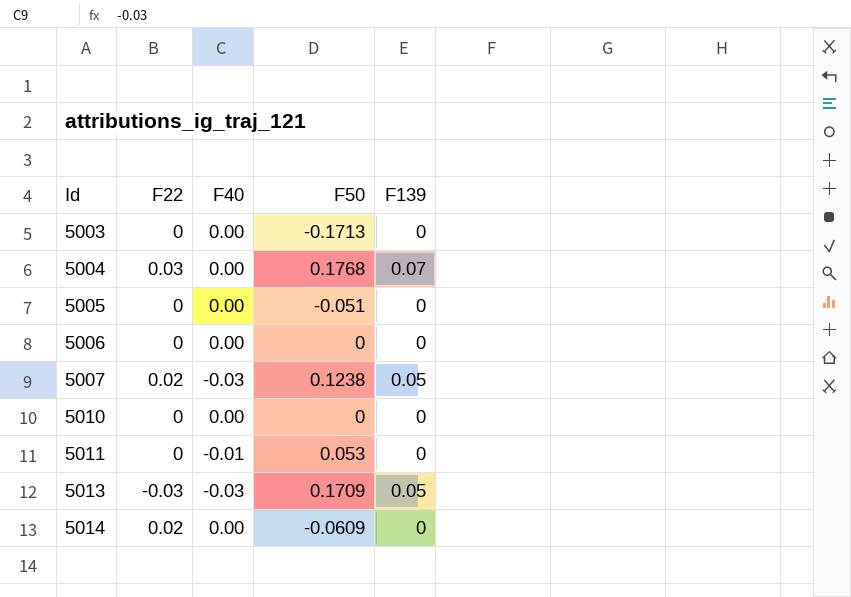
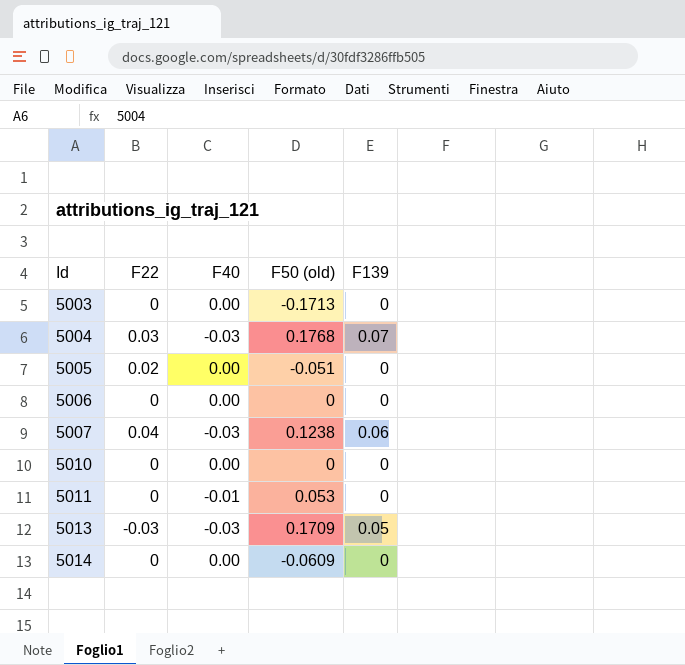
column name: F50 -> F50 (old)
5004 | F40: 0.00 -> -0.03
5005 | F22: 0 -> 0.02
5007 | F22: 0.02 -> 0.04
5007 | F139: 0.05 -> 0.06
5014 | F22: 0.02 -> 0

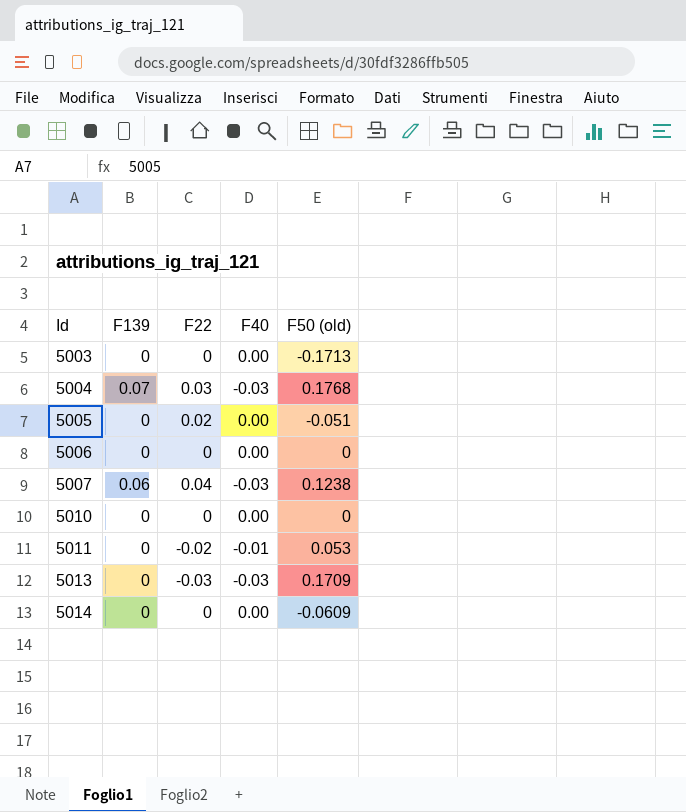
column F139 | position: 5 -> 2
5011 | F22: 0 -> -0.02
5013 | F139: 0.05 -> 0

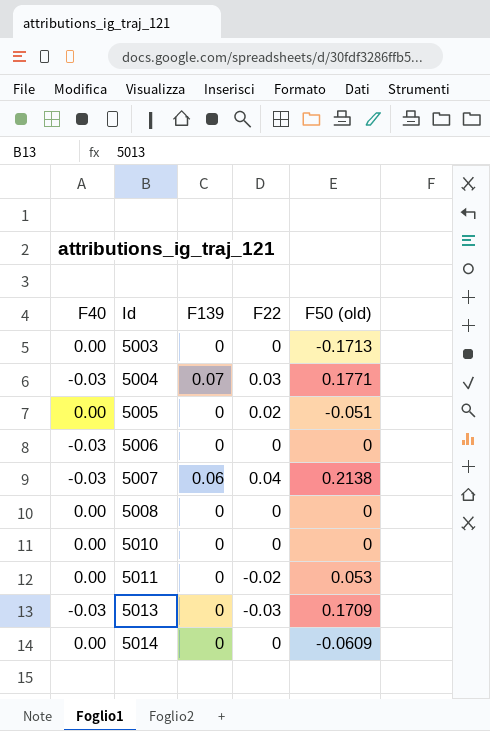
column F40 | position: 4 -> 1
5004 | F50 (old): 0.1768 -> 0.1771
5006 | F40: 0.00 -> -0.03
5007 | F50 (old): 0.1238 -> 0.2138
row 5008: none -> 0.00 | 0 | 0 | 0
5011 | F40: -0.01 -> 0.00

